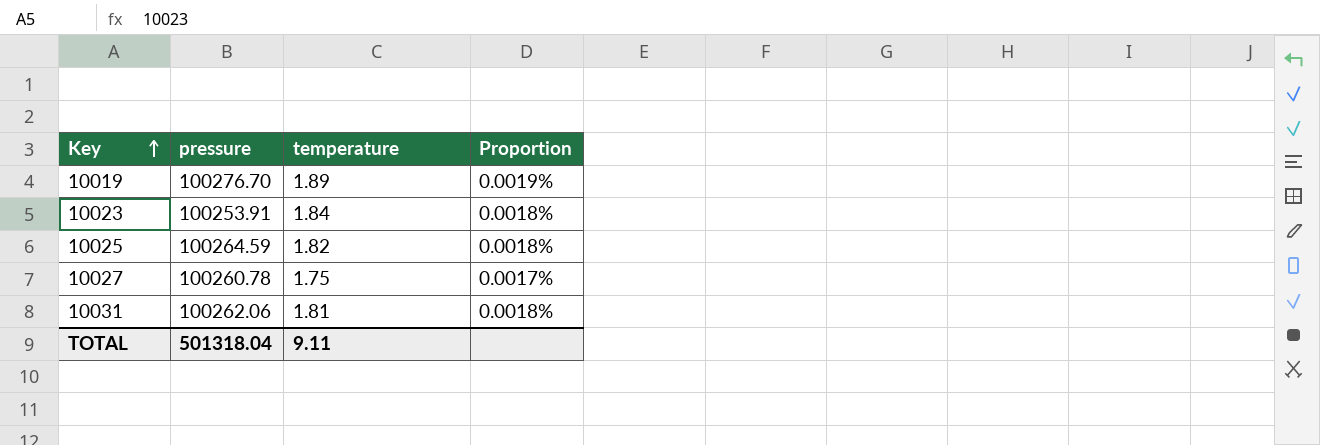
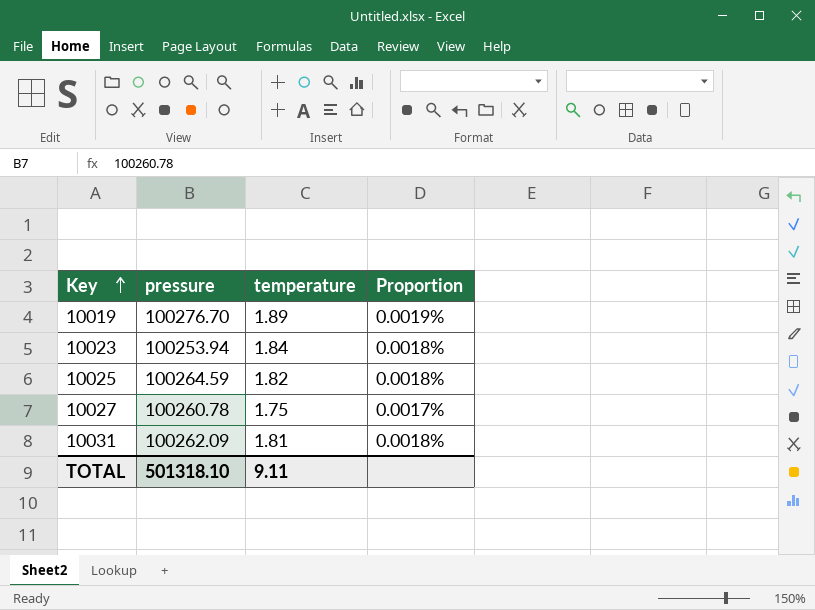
10023 | pressure: 100253.91 -> 100253.94
10031 | pressure: 100262.06 -> 100262.09
TOTAL | pressure: 501318.04 -> 501318.10

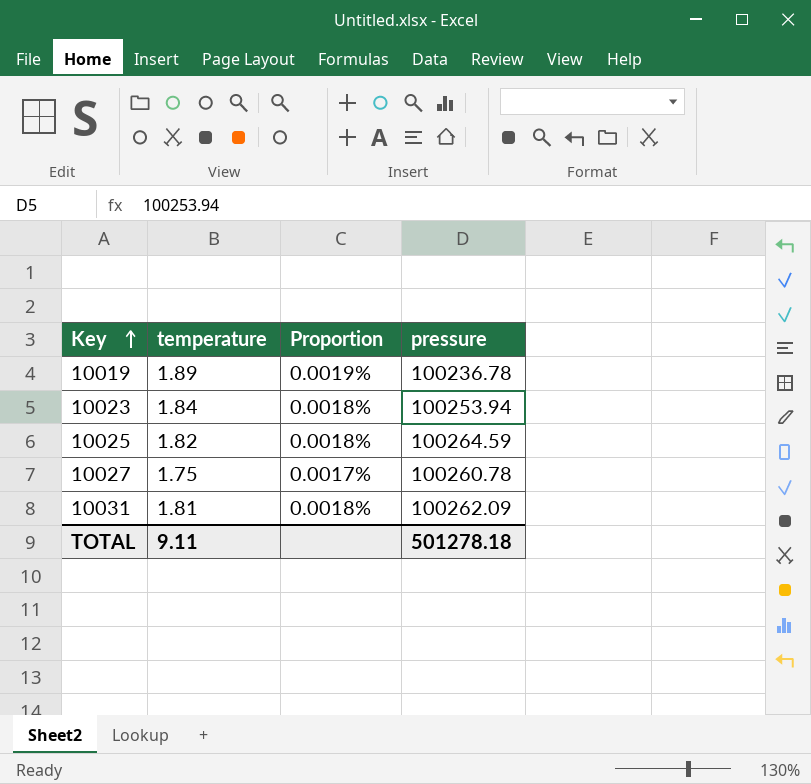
column pressure | position: 2 -> 4
10019 | pressure: 100276.70 -> 100236.78
TOTAL | pressure: 501318.10 -> 501278.18

